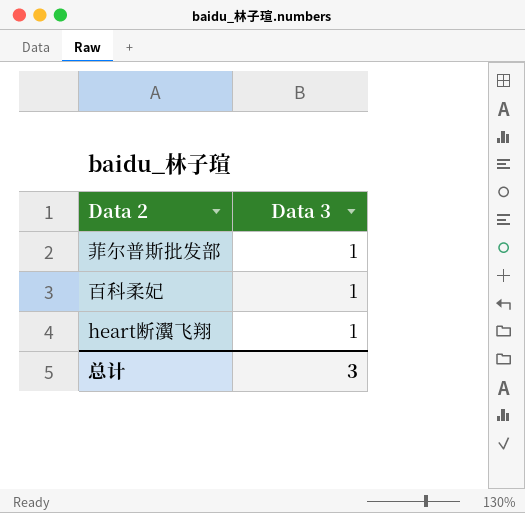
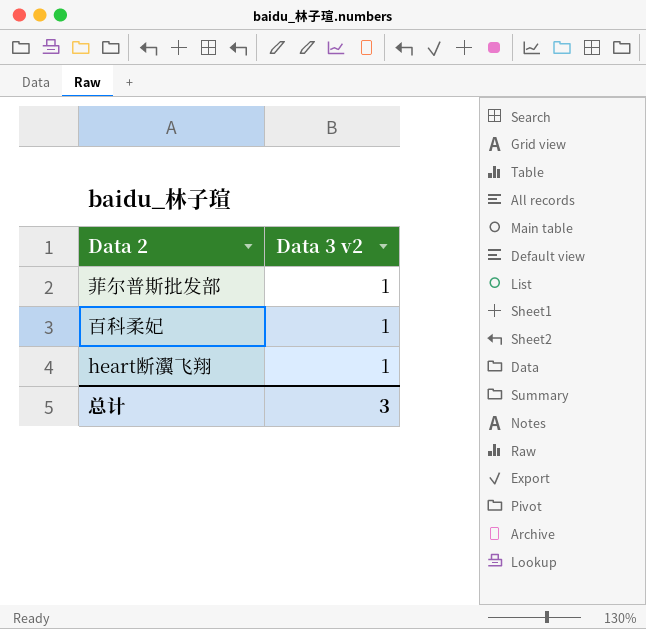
column name: Data 3 -> Data 3 v2

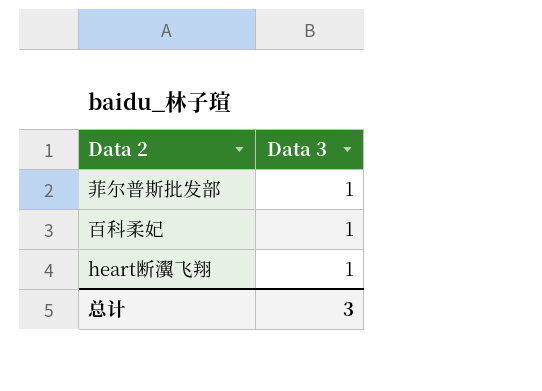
column name: Data 3 v2 -> Data 3

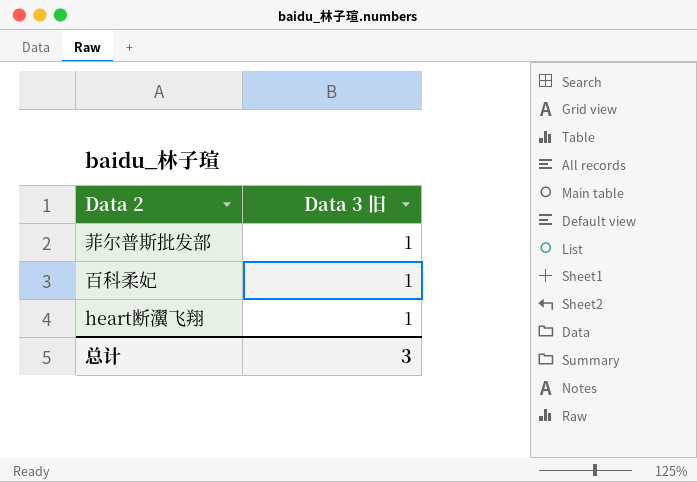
column name: Data 3 -> Data 3 旧

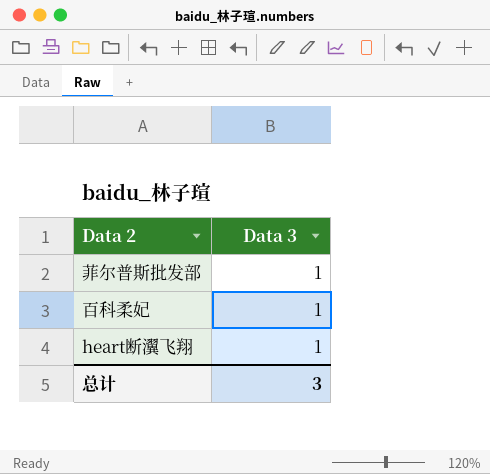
column name: Data 3 旧 -> Data 3

